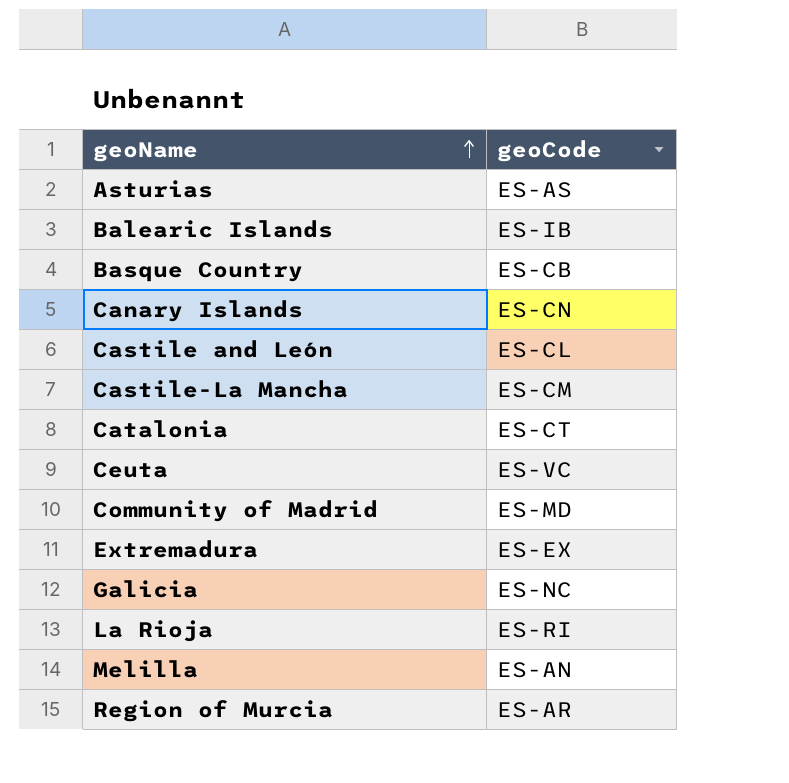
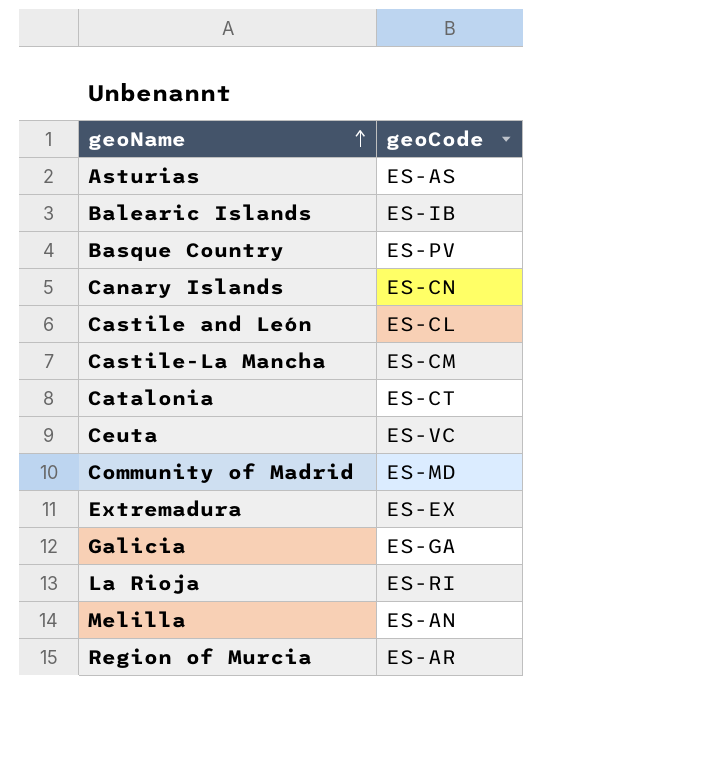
Basque Country | geoCode: ES-CB -> ES-PV
Galicia | geoCode: ES-NC -> ES-GA

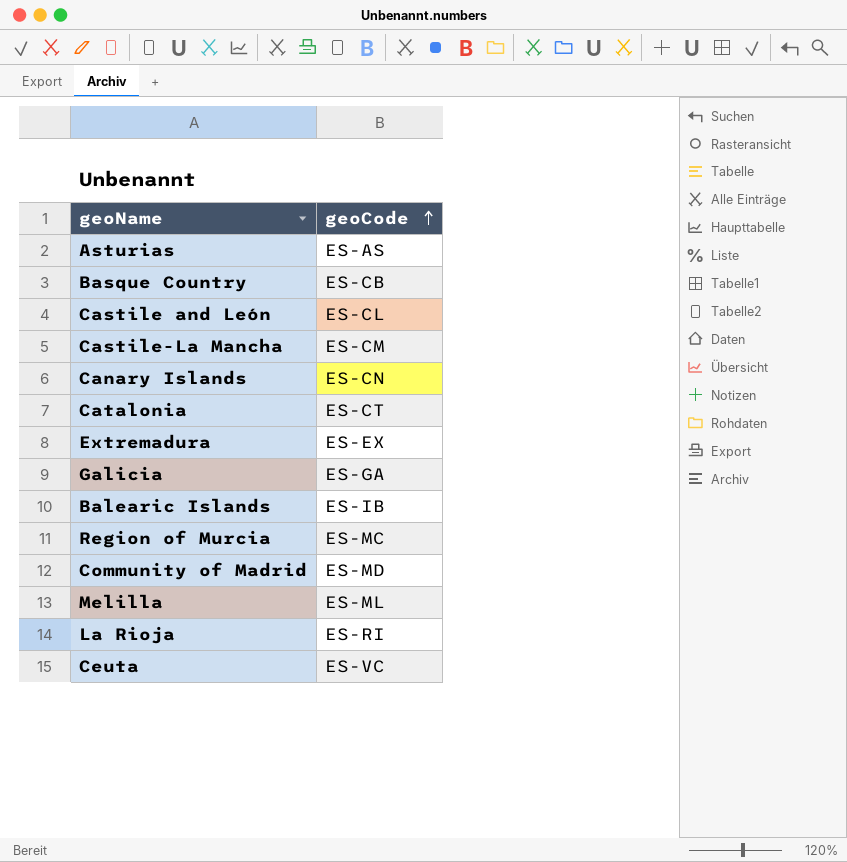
row order: geoName ascending -> geoCode ascending
Basque Country | geoCode: ES-PV -> ES-CB
Region of Murcia | geoCode: ES-AR -> ES-MC
Melilla | geoCode: ES-AN -> ES-ML

